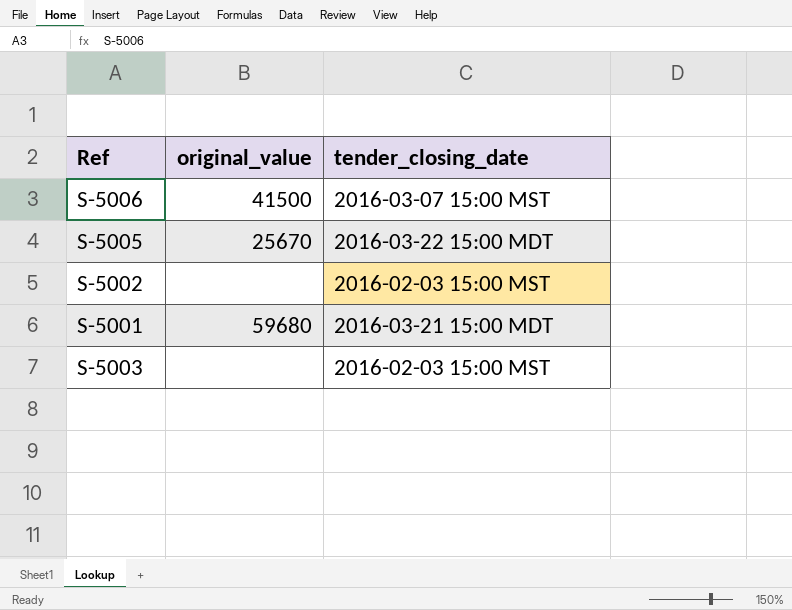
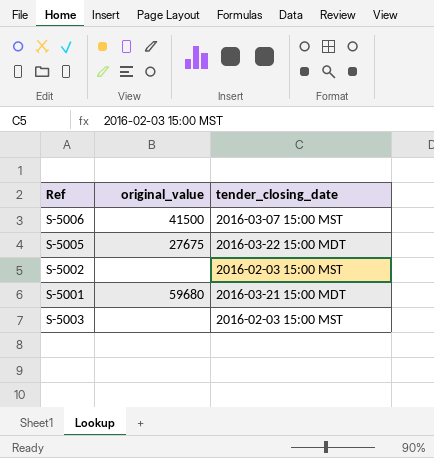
S-5005 | original_value: 25670 -> 27675

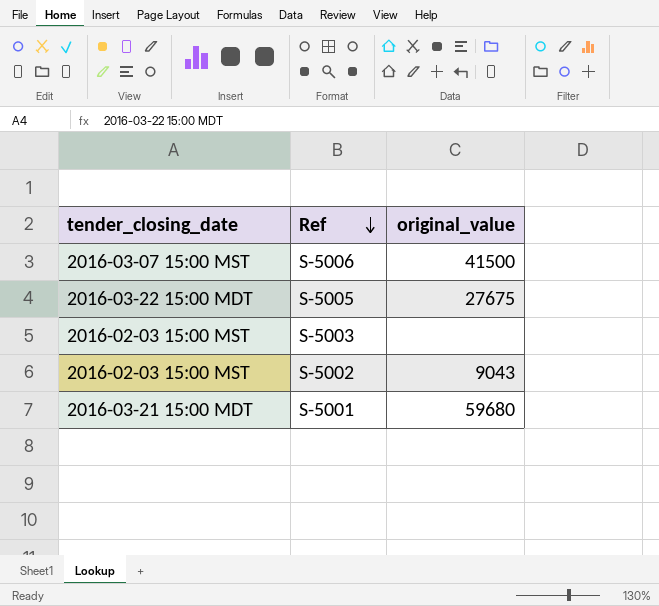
row order: none -> Ref descending
column tender_closing_date | position: 3 -> 1
S-5002 | original_value: none -> 9043

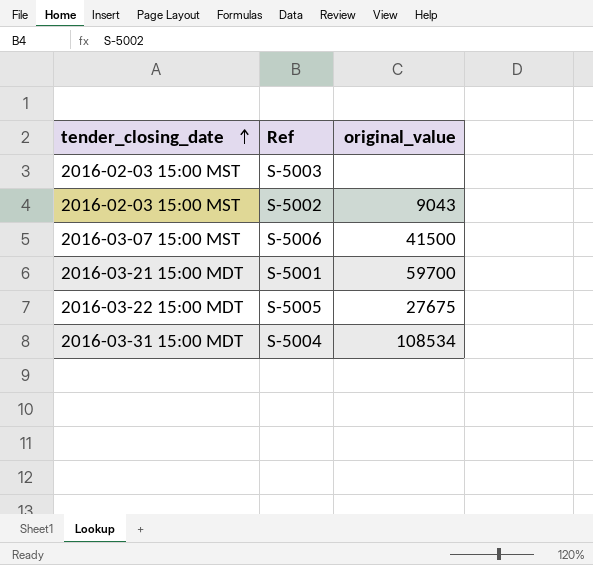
row order: Ref descending -> tender_closing_date ascending
S-5001 | original_value: 59680 -> 59700
row S-5004: none -> 2016-03-31 15:00 MDT | 108534

